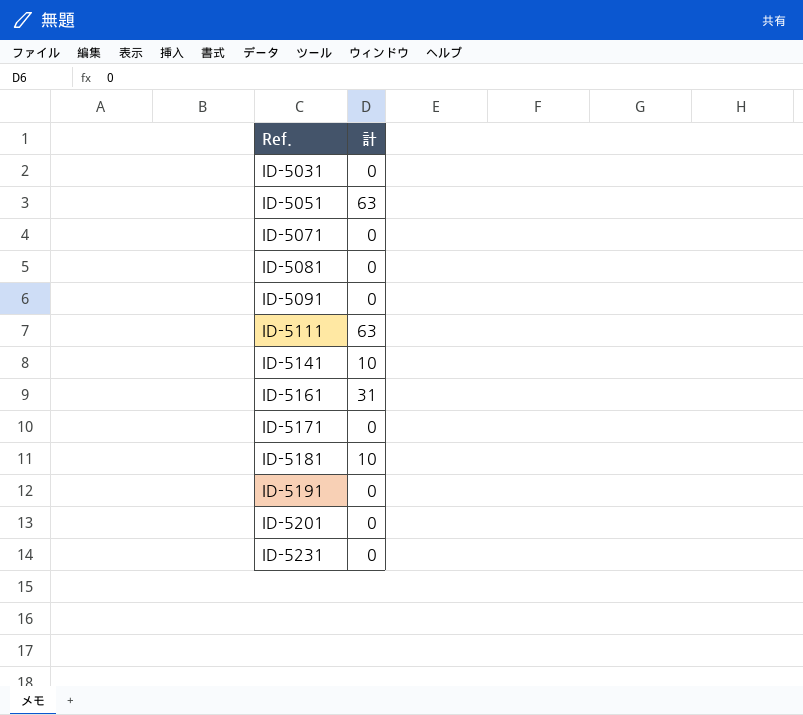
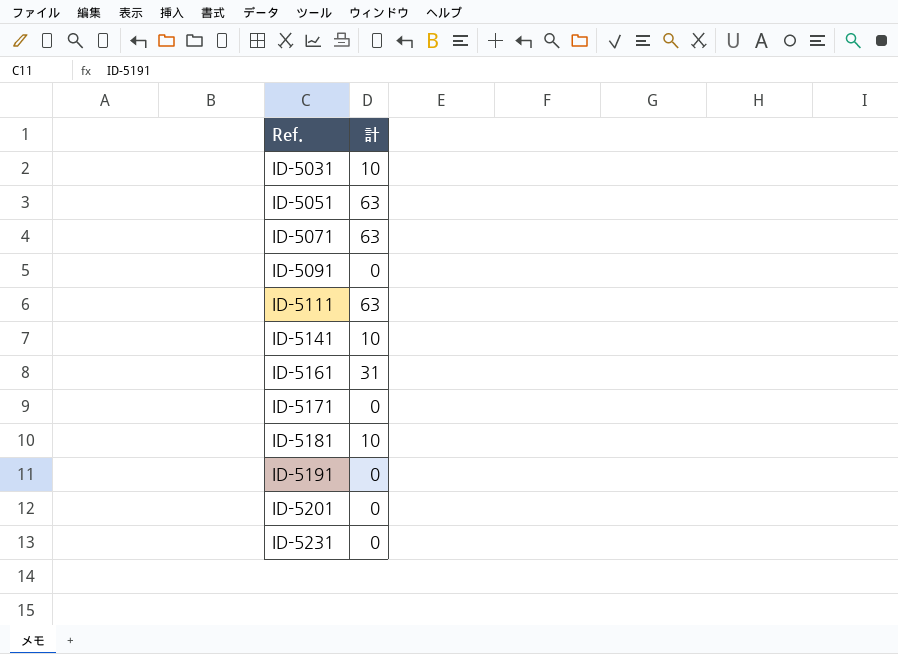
row ID-5081: 0 -> none
ID-5031 | 計: 0 -> 10
ID-5071 | 計: 0 -> 63

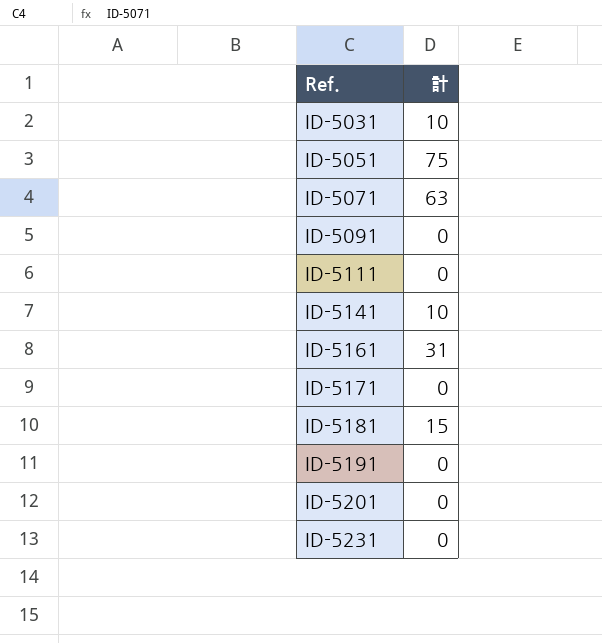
ID-5051 | 計: 63 -> 75
ID-5111 | 計: 63 -> 0
ID-5181 | 計: 10 -> 15

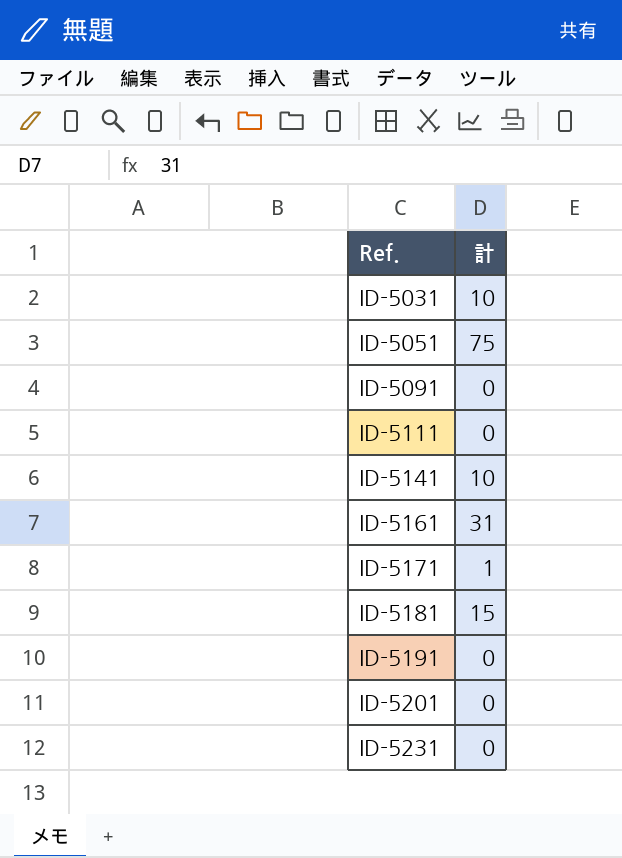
row ID-5071: 63 -> none
ID-5171 | 計: 0 -> 1

